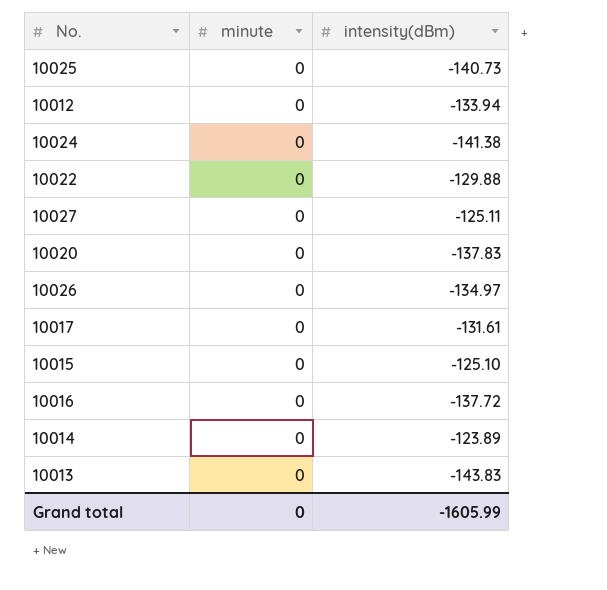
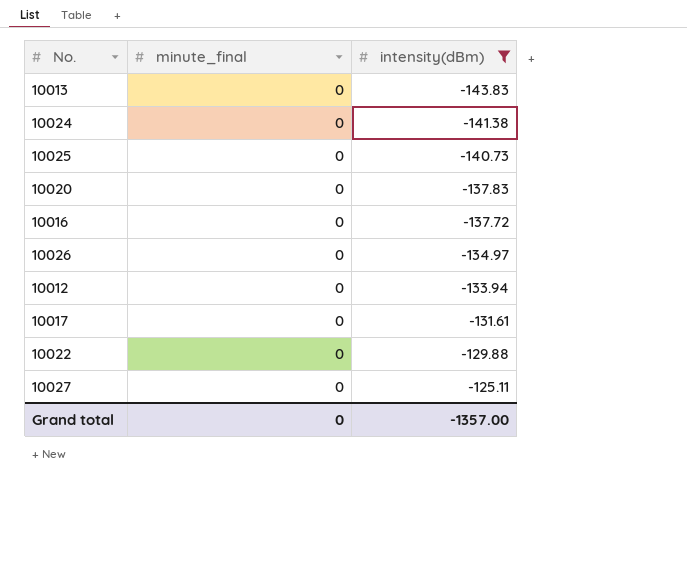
filter: none -> intensity(dBm) <= -125.11
row order: none -> intensity(dBm) ascending
column name: minute -> minute_final
Grand total | intensity(dBm): -1605.99 -> -1357.00

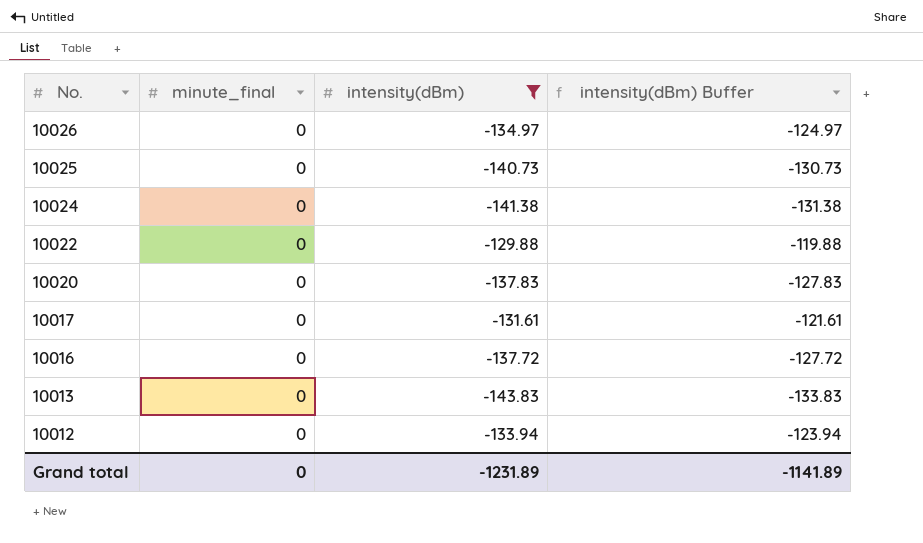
row order: intensity(dBm) ascending -> No. descending
column intensity(dBm) Buffer | formula: none -> [intensity(dBm)] + 10
row 10027: 0 | -125.11 -> none
Grand total | intensity(dBm): -1357.00 -> -1231.89

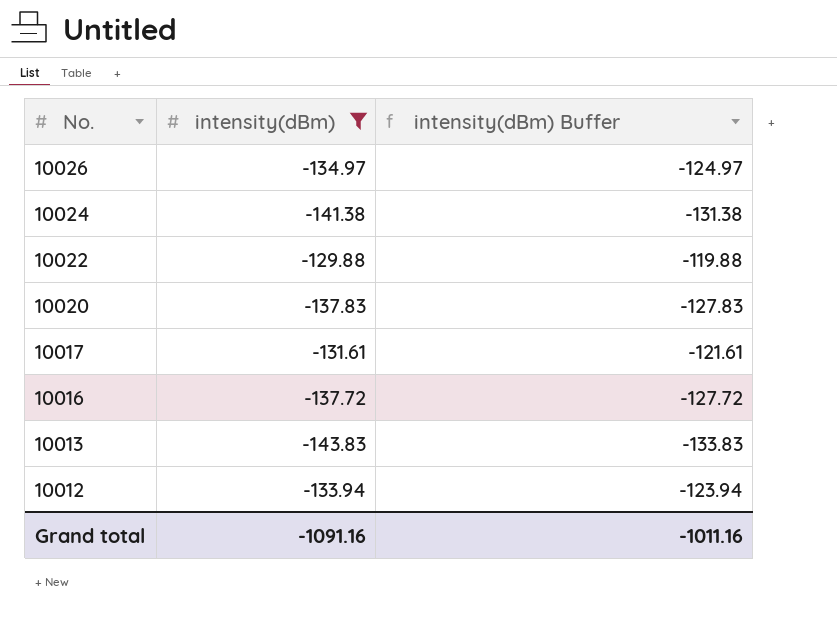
column minute_final | position: 2 -> none
row 10025: 0 | -140.73 | -130.73 -> none
Grand total | intensity(dBm): -1231.89 -> -1091.16
Grand total | intensity(dBm) Buffer: -1141.89 -> -1011.16

